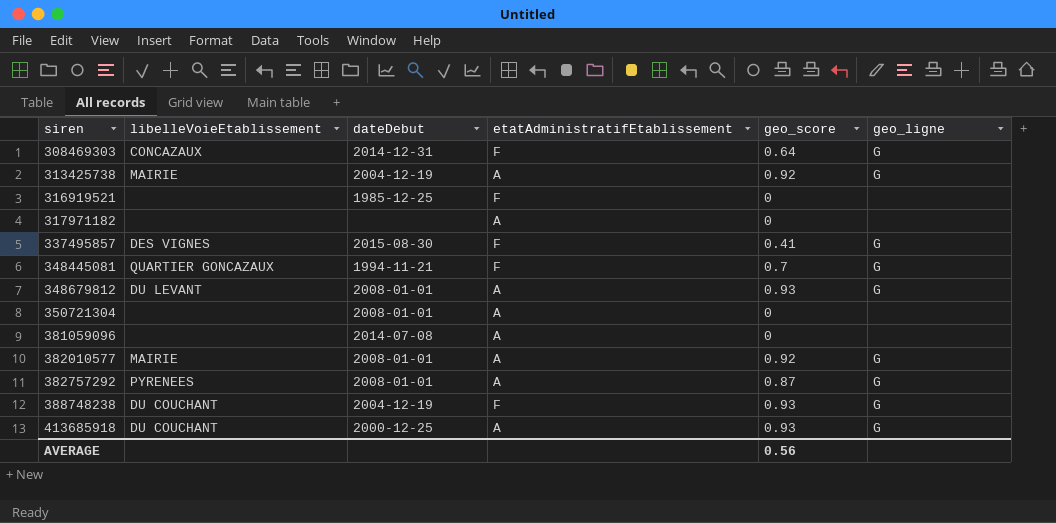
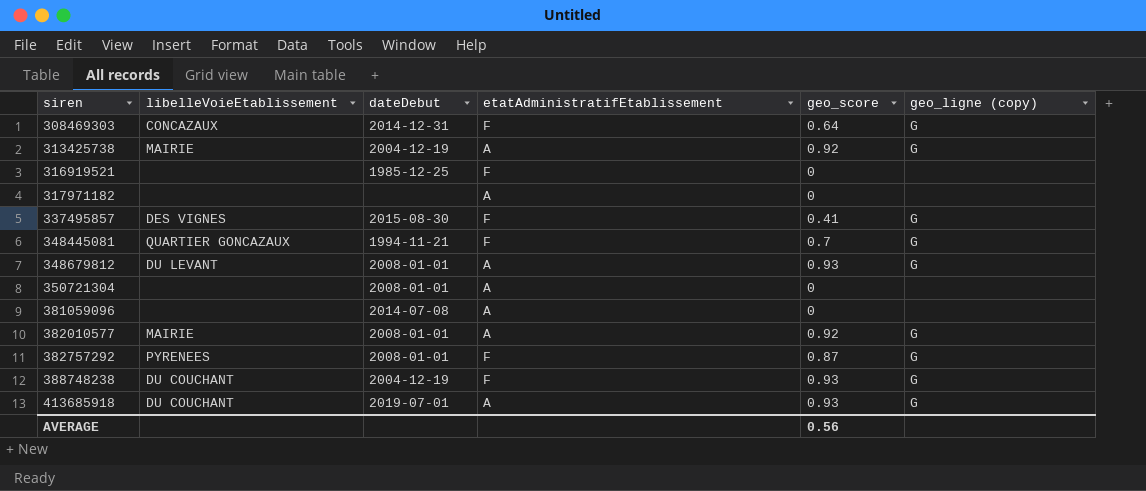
column name: geo_ligne -> geo_ligne (copy)
382757292 | etatAdministratifEtablissement: A -> F
413685918 | dateDebut: 2000-12-25 -> 2019-07-01

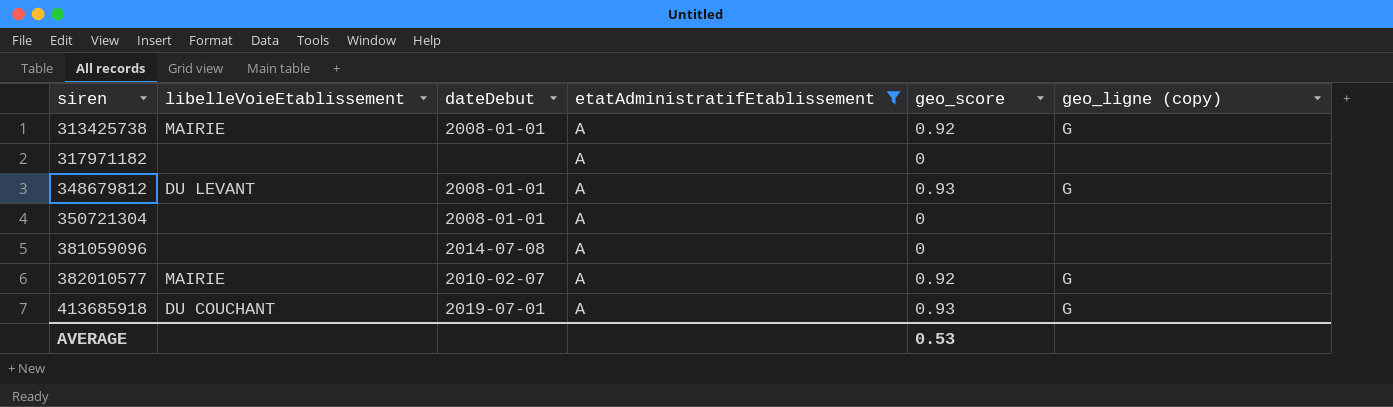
filter: none -> etatAdministratifEtablissement = A
313425738 | dateDebut: 2004-12-19 -> 2008-01-01
382010577 | dateDebut: 2008-01-01 -> 2010-02-07
AVERAGE | geo_score: 0.56 -> 0.53

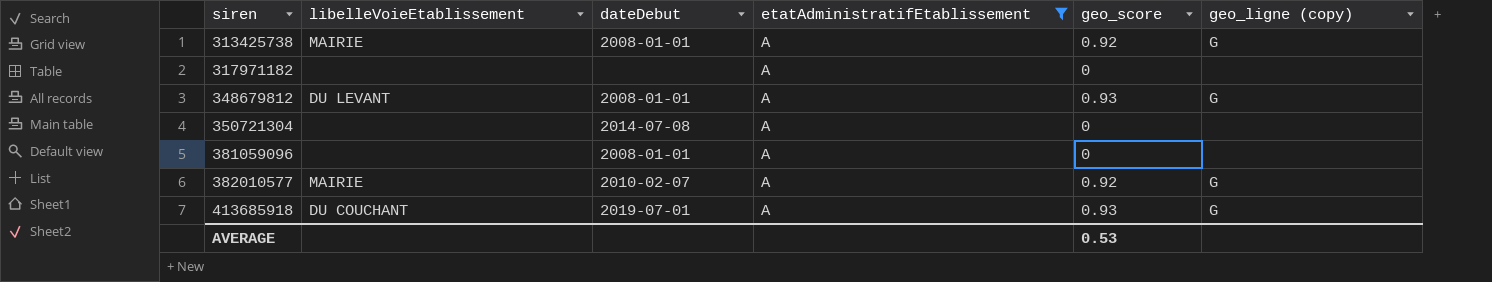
350721304 | dateDebut: 2008-01-01 -> 2014-07-08
381059096 | dateDebut: 2014-07-08 -> 2008-01-01

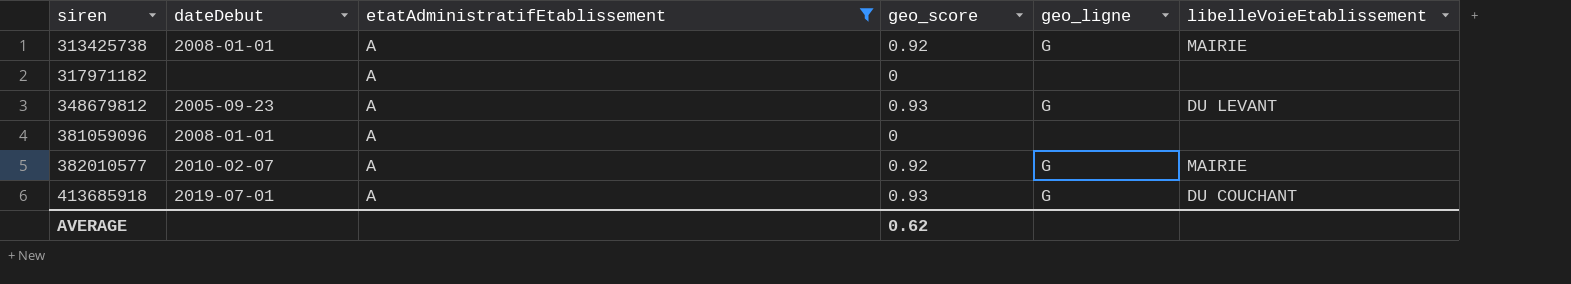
column name: geo_ligne (copy) -> geo_ligne
column libelleVoieEtablissement | position: 2 -> 6
row 350721304: none | 2014-07-08 | A | 0 | none -> none
348679812 | dateDebut: 2008-01-01 -> 2005-09-23
AVERAGE | geo_score: 0.53 -> 0.62

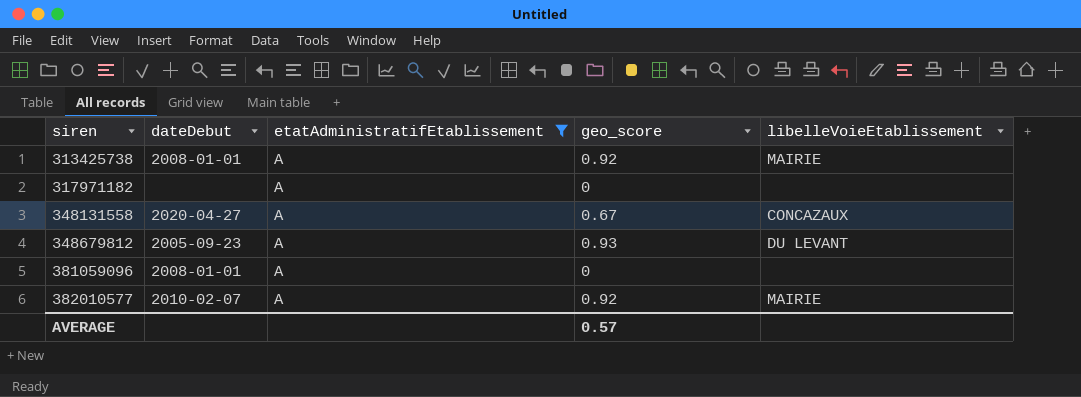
column geo_ligne | position: 5 -> none
row 413685918: 2019-07-01 | A | 0.93 | G | DU COUCHANT -> none
row 348131558: none -> 2020-04-27 | A | 0.67 | CONCAZAUX
AVERAGE | geo_score: 0.62 -> 0.57

